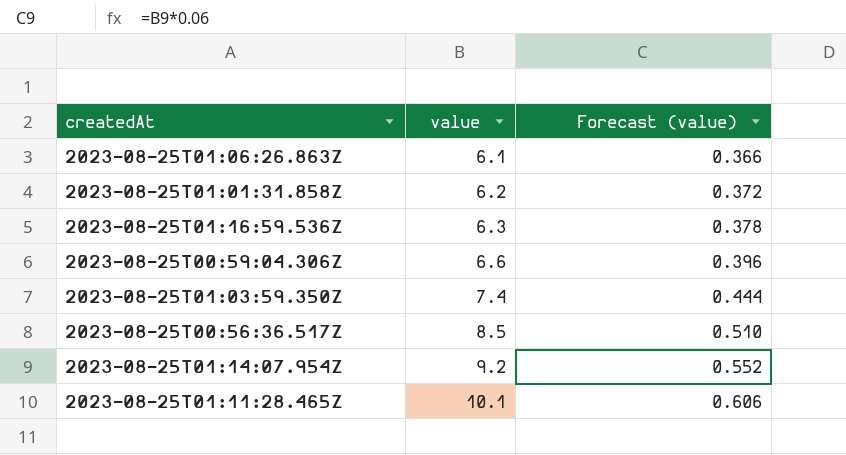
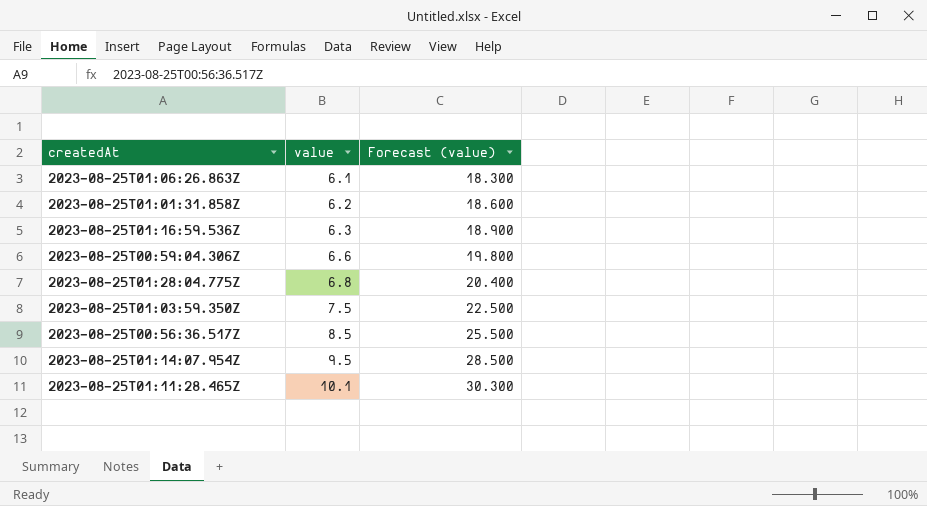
column Forecast (value) | formula: [value] * 0.06 -> [value] * 3
row 2023-08-25T01:28:04.775Z: none -> 6.8 | 20.400
2023-08-25T01:03:59.350Z | value: 7.4 -> 7.5
2023-08-25T01:14:07.954Z | value: 9.2 -> 9.5

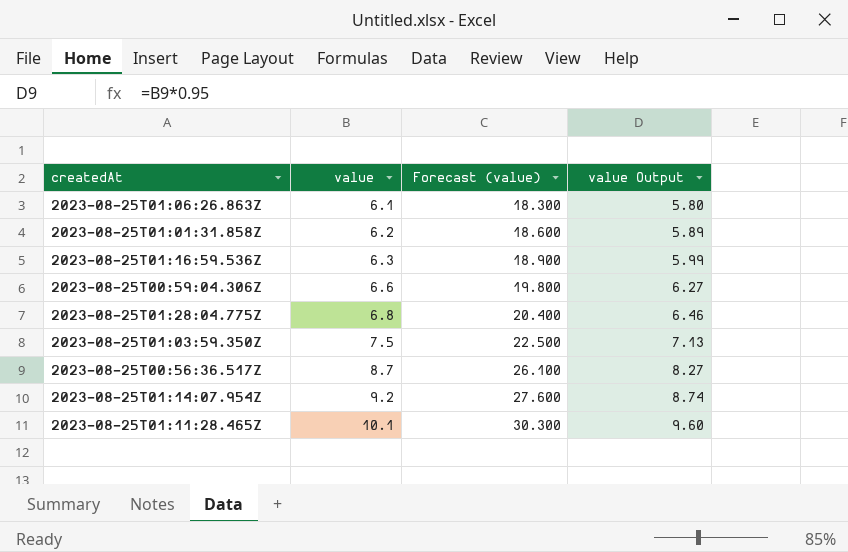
column value Output | formula: none -> [value] * 0.95
2023-08-25T00:56:36.517Z | value: 8.5 -> 8.7
2023-08-25T00:56:36.517Z | Forecast (value): 25.500 -> 26.100
2023-08-25T01:14:07.954Z | value: 9.5 -> 9.2
2023-08-25T01:14:07.954Z | Forecast (value): 28.500 -> 27.600

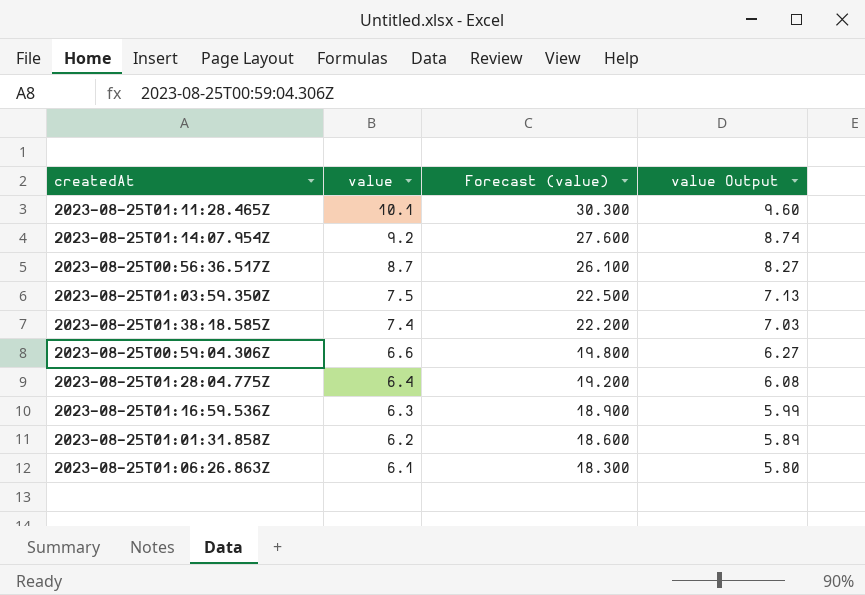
row order: value ascending -> value descending
row 2023-08-25T01:38:18.585Z: none -> 7.4 | 22.200 | 7.03
2023-08-25T01:28:04.775Z | value: 6.8 -> 6.4
2023-08-25T01:28:04.775Z | Forecast (value): 20.400 -> 19.200
2023-08-25T01:28:04.775Z | value Output: 6.46 -> 6.08

